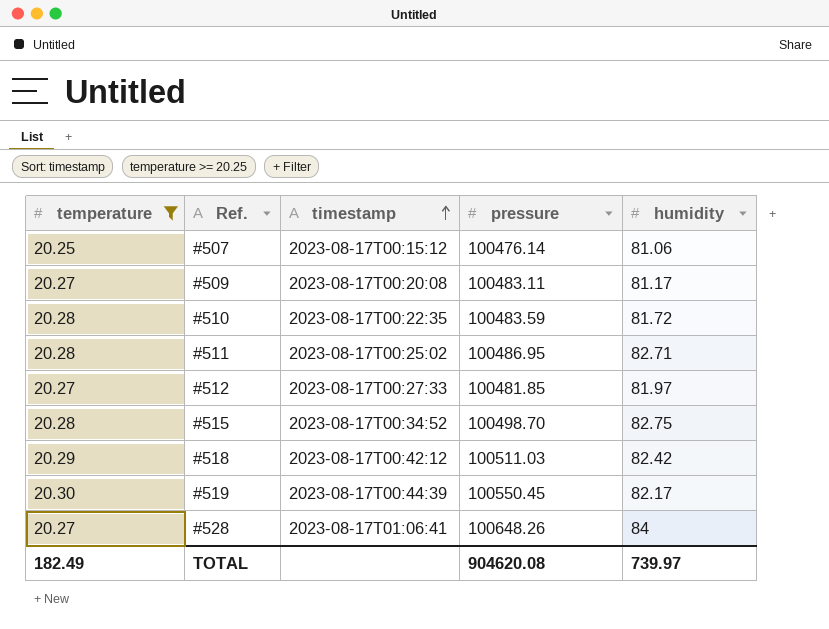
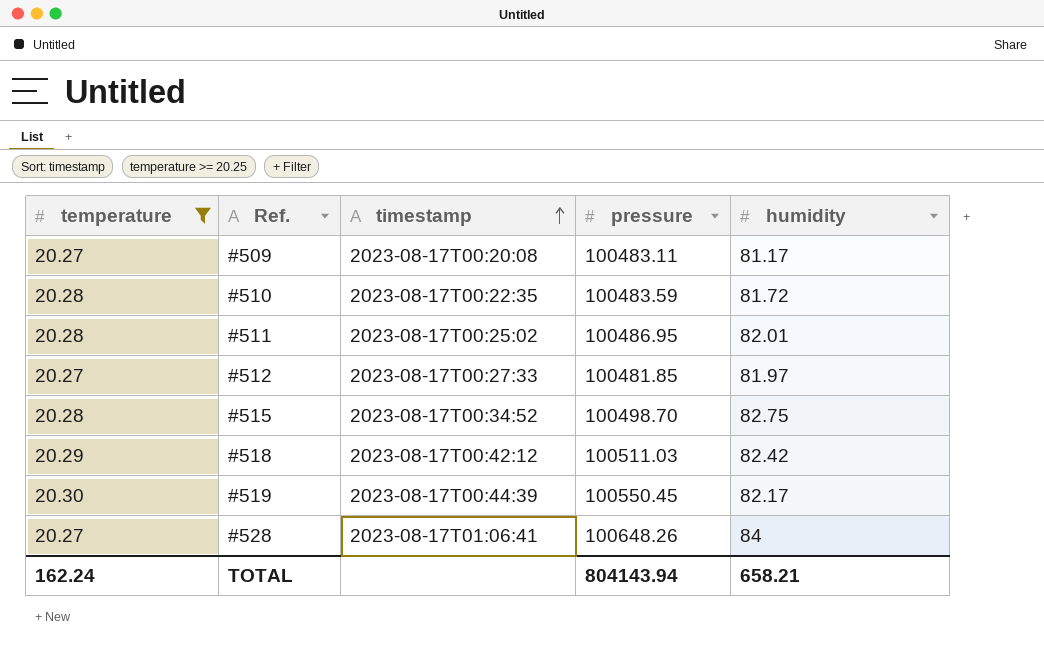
row #507: 20.25 | 2023-08-17T00:15:12 | 100476.14 | 81.06 -> none
#511 | humidity: 82.71 -> 82.01
TOTAL | temperature: 182.49 -> 162.24
TOTAL | pressure: 904620.08 -> 804143.94
TOTAL | humidity: 739.97 -> 658.21

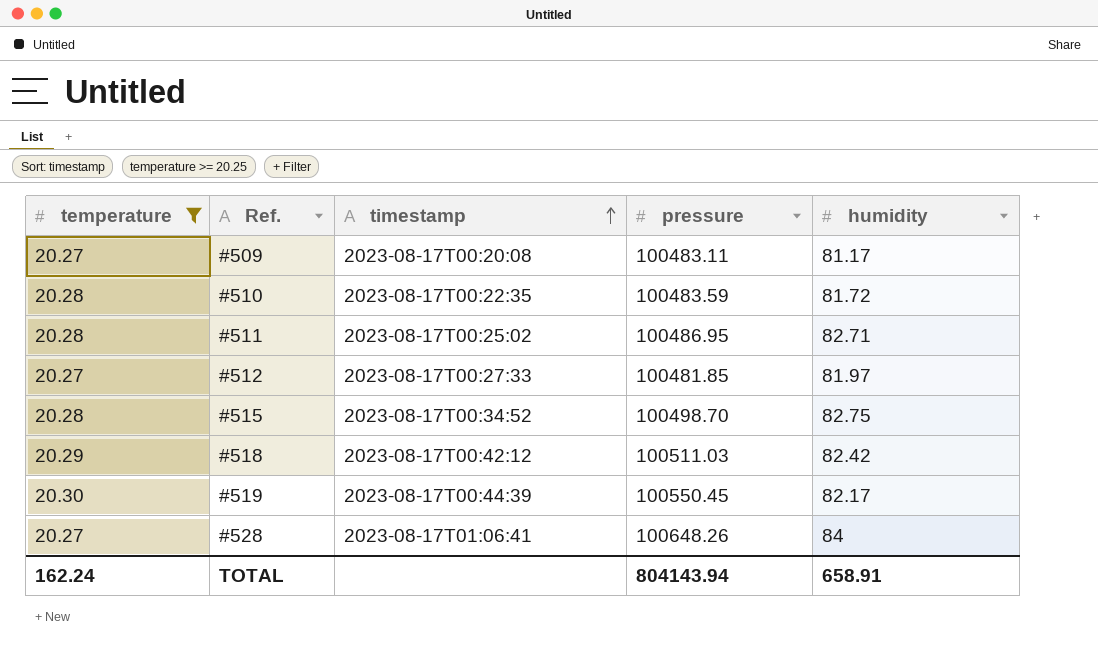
#511 | humidity: 82.01 -> 82.71
TOTAL | humidity: 658.21 -> 658.91

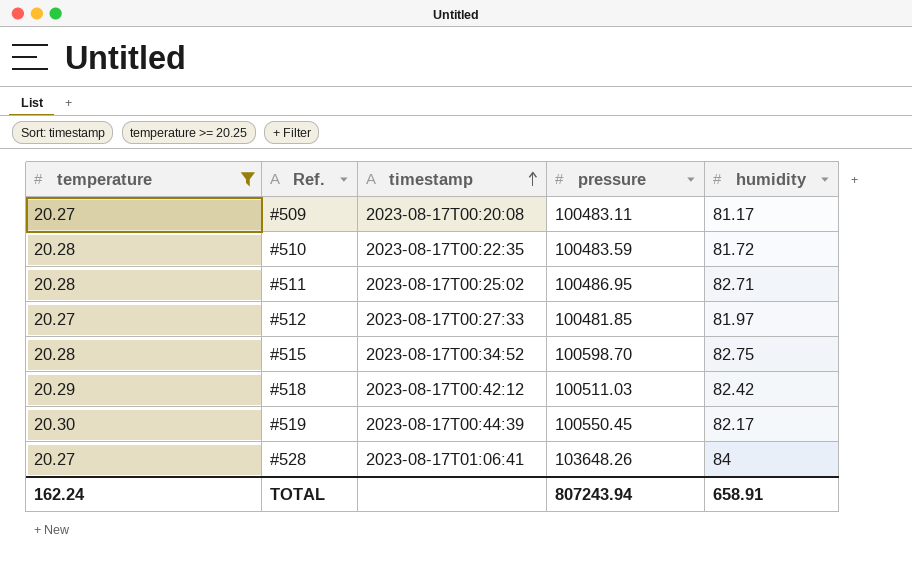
#515 | pressure: 100498.70 -> 100598.70
#528 | pressure: 100648.26 -> 103648.26
TOTAL | pressure: 804143.94 -> 807243.94

